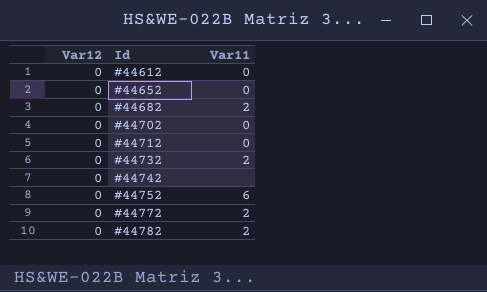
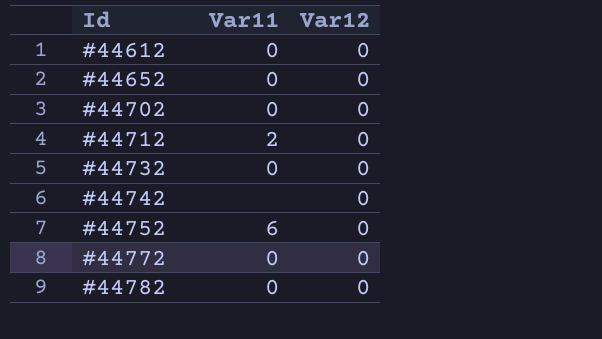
column Var12 | position: 1 -> 3
row #44682: 0 | 2 -> none
#44712 | Var11: 0 -> 2
#44732 | Var11: 2 -> 0
#44772 | Var11: 2 -> 0
#44782 | Var11: 2 -> 0

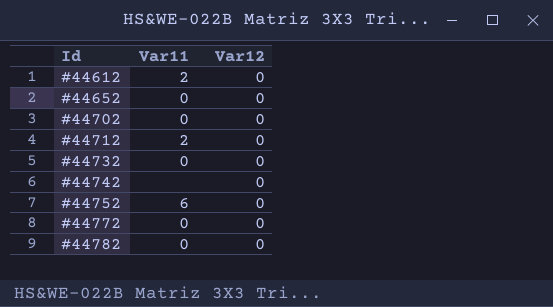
#44612 | Var11: 0 -> 2

